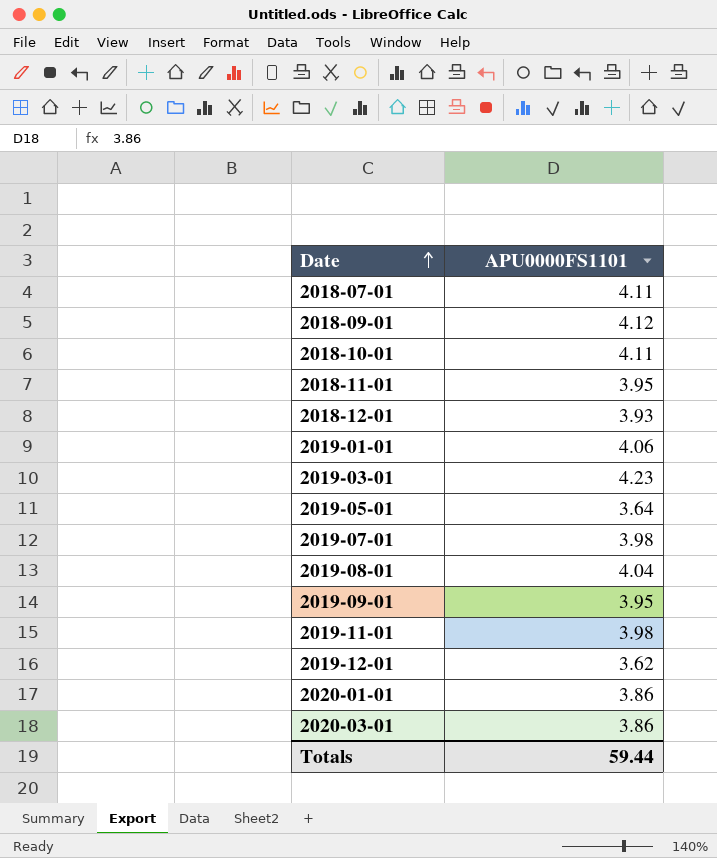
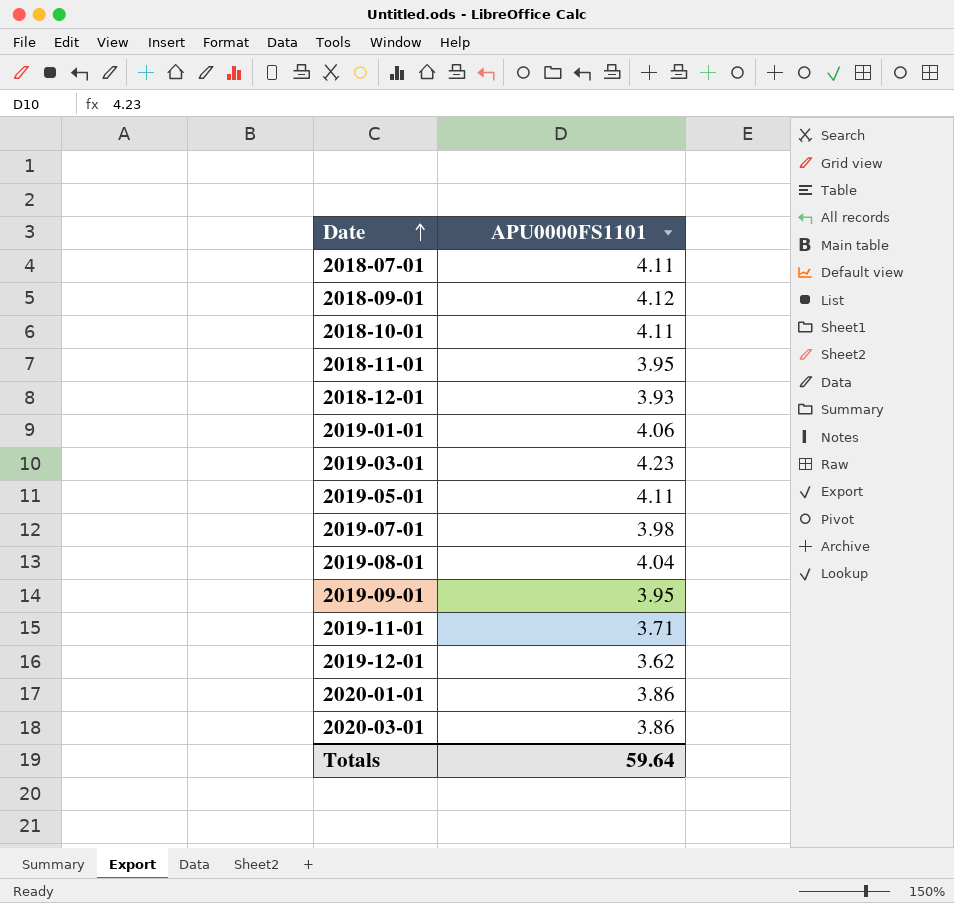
2019-05-01 | APU0000FS1101: 3.64 -> 4.11
2019-11-01 | APU0000FS1101: 3.98 -> 3.71
Totals | APU0000FS1101: 59.44 -> 59.64

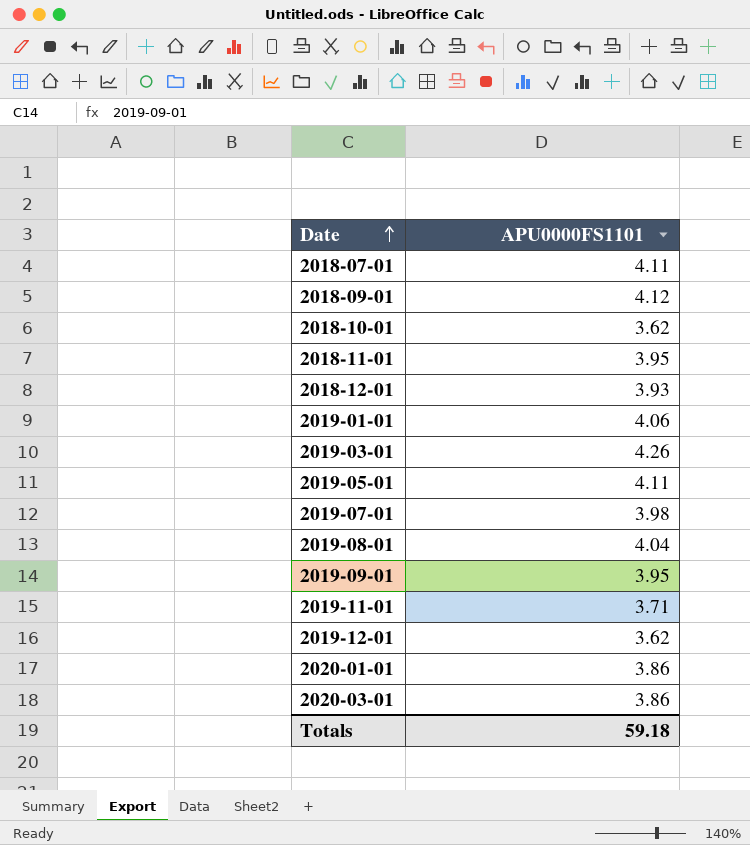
2018-10-01 | APU0000FS1101: 4.11 -> 3.62
2019-03-01 | APU0000FS1101: 4.23 -> 4.26
Totals | APU0000FS1101: 59.64 -> 59.18

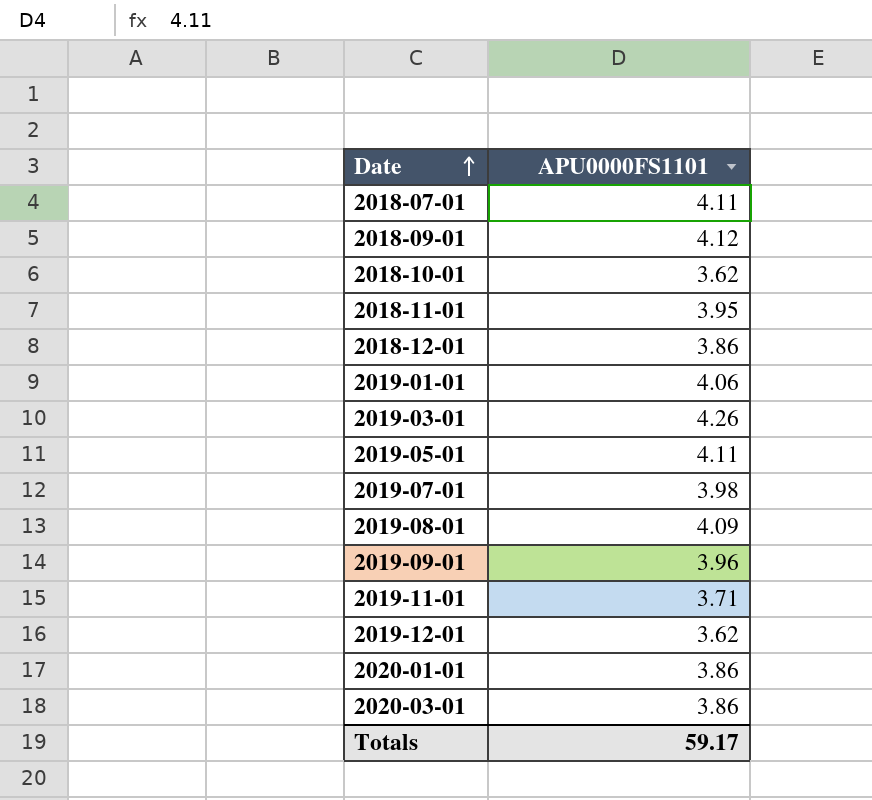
2018-12-01 | APU0000FS1101: 3.93 -> 3.86
2019-08-01 | APU0000FS1101: 4.04 -> 4.09
2019-09-01 | APU0000FS1101: 3.95 -> 3.96
Totals | APU0000FS1101: 59.18 -> 59.17

